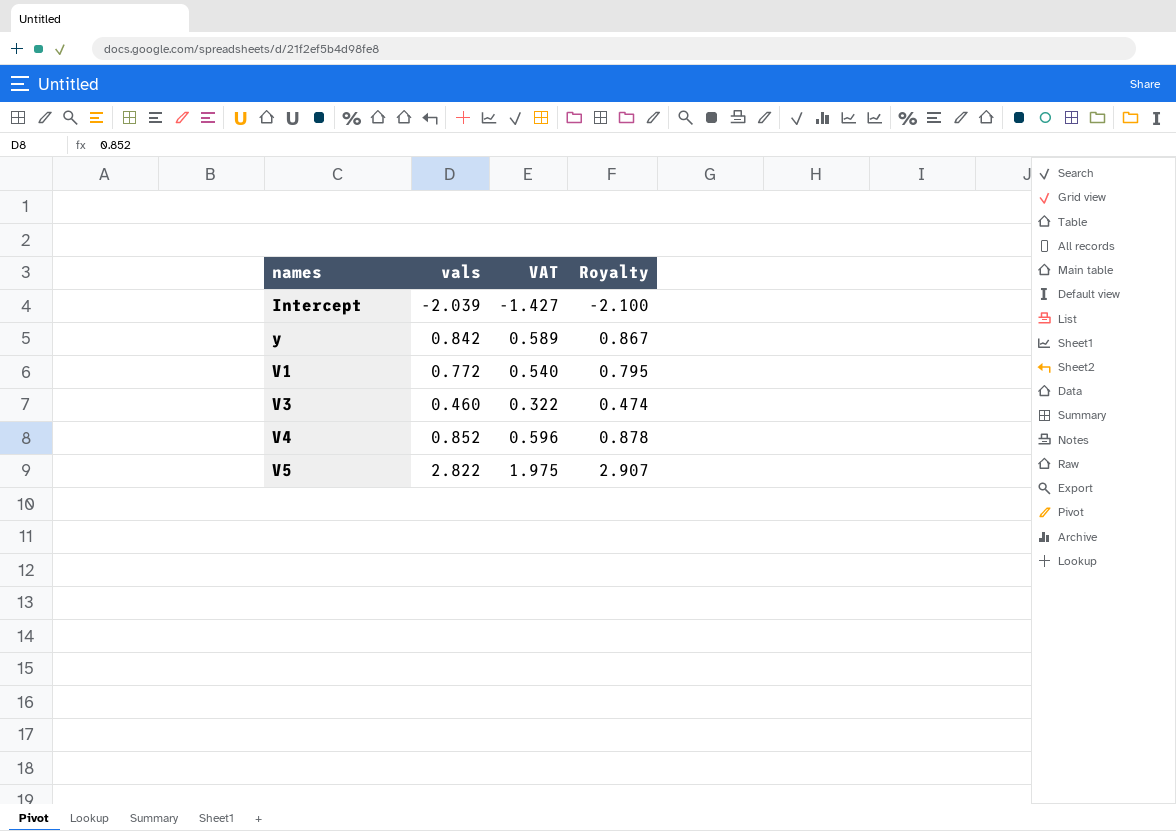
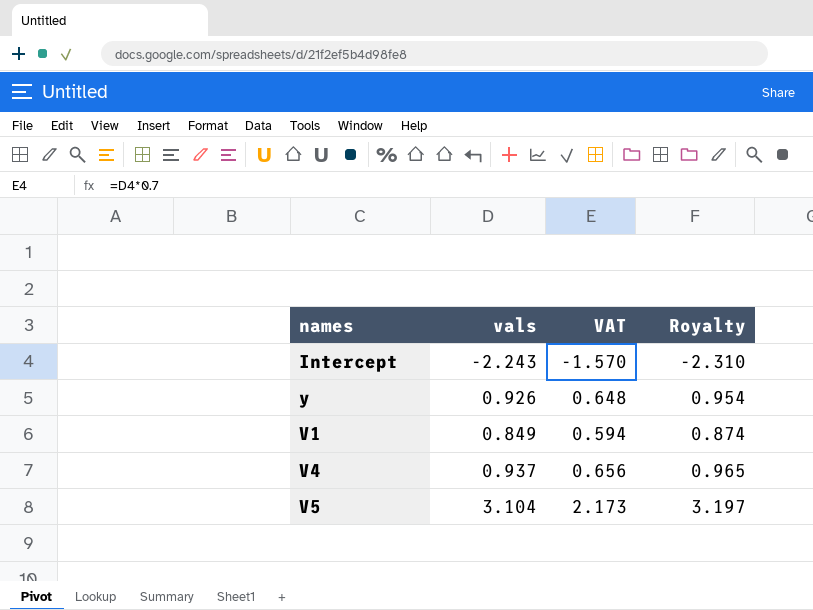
row V3: 0.460 | 0.322 | 0.474 -> none
Intercept | vals: -2.039 -> -2.243
Intercept | VAT: -1.427 -> -1.570
Intercept | Royalty: -2.100 -> -2.310
y | vals: 0.842 -> 0.926
y | VAT: 0.589 -> 0.648
y | Royalty: 0.867 -> 0.954
V1 | vals: 0.772 -> 0.849
V1 | VAT: 0.540 -> 0.594
V1 | Royalty: 0.795 -> 0.874
V4 | vals: 0.852 -> 0.937
V4 | VAT: 0.596 -> 0.656
V4 | Royalty: 0.878 -> 0.965
V5 | vals: 2.822 -> 3.104
V5 | VAT: 1.975 -> 2.173
V5 | Royalty: 2.907 -> 3.197

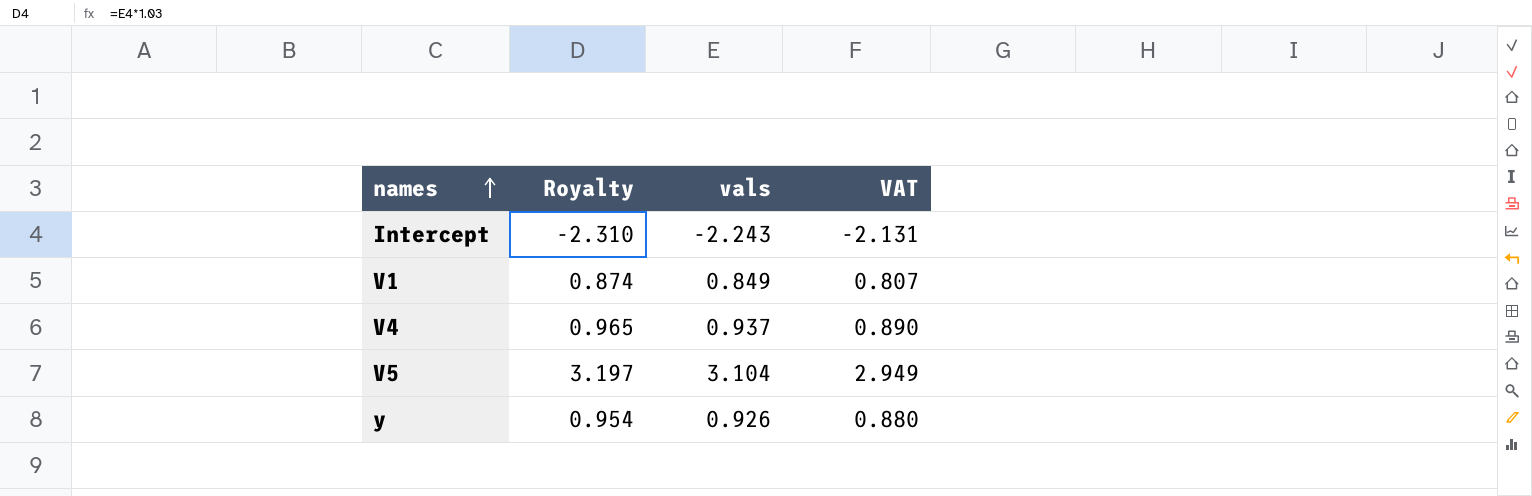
row order: none -> names ascending
column Royalty | position: 4 -> 2
column VAT | formula: [vals] * 0.7 -> [vals] * 0.95

